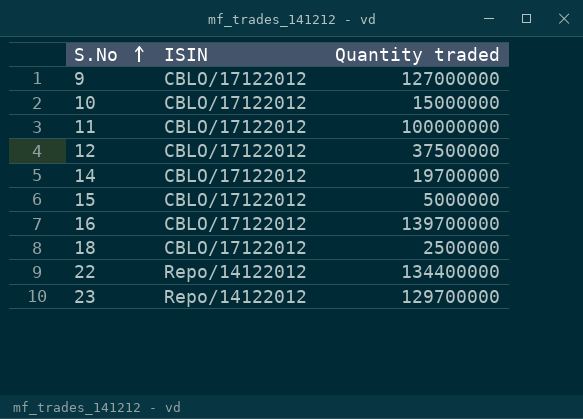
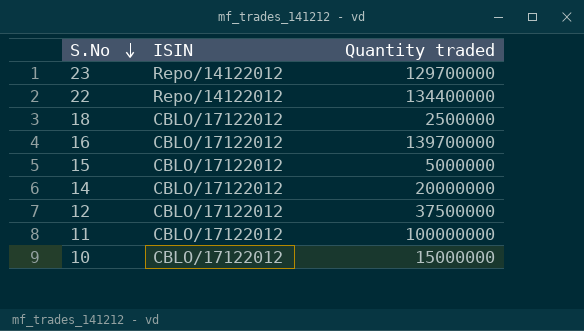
row order: S.No ascending -> S.No descending
row 9: CBLO/17122012 | 127000000 -> none
14 | Quantity traded: 19700000 -> 20000000

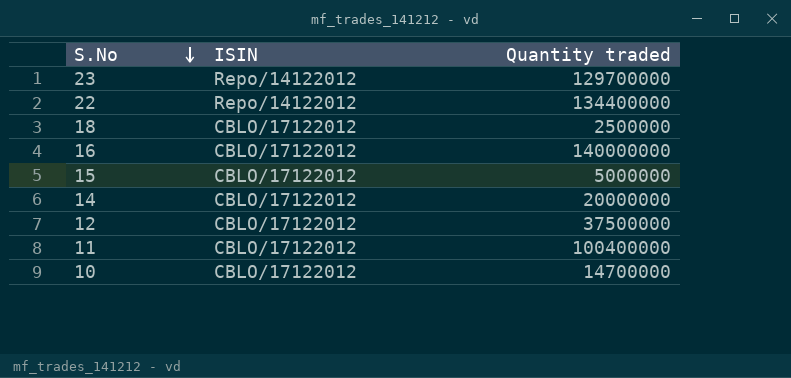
16 | Quantity traded: 139700000 -> 140000000
11 | Quantity traded: 100000000 -> 100400000
10 | Quantity traded: 15000000 -> 14700000

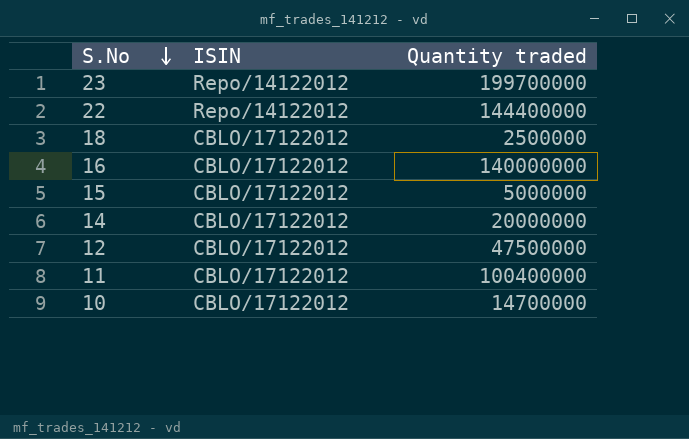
23 | Quantity traded: 129700000 -> 199700000
22 | Quantity traded: 134400000 -> 144400000
12 | Quantity traded: 37500000 -> 47500000

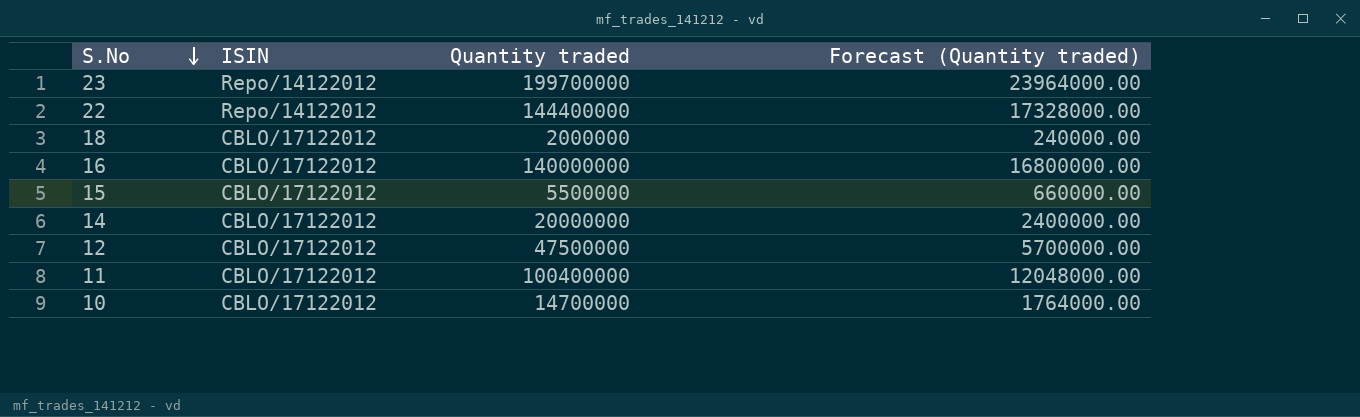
column Forecast (Quantity traded) | formula: none -> [Quantity traded] * 0.12
18 | Quantity traded: 2500000 -> 2000000
15 | Quantity traded: 5000000 -> 5500000

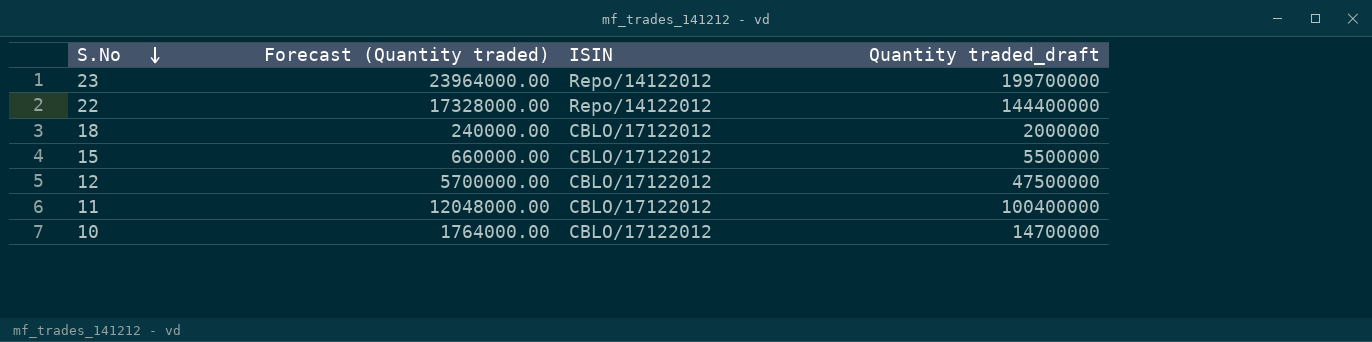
column Forecast (Quantity traded) | position: 4 -> 2
column name: Quantity traded -> Quantity traded_draft
row 16: CBLO/17122012 | 140000000 | 16800000.00 -> none
row 14: CBLO/17122012 | 20000000 | 2400000.00 -> none

